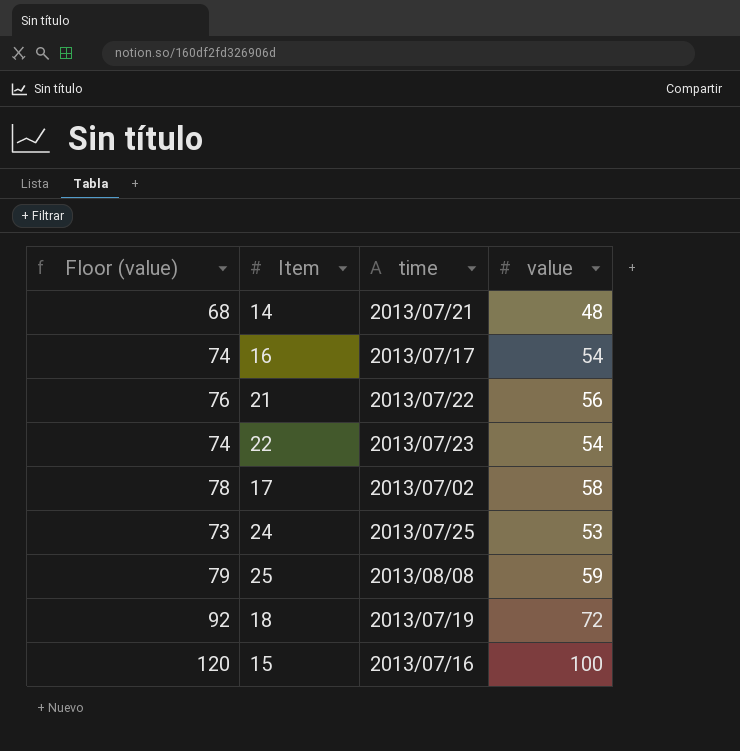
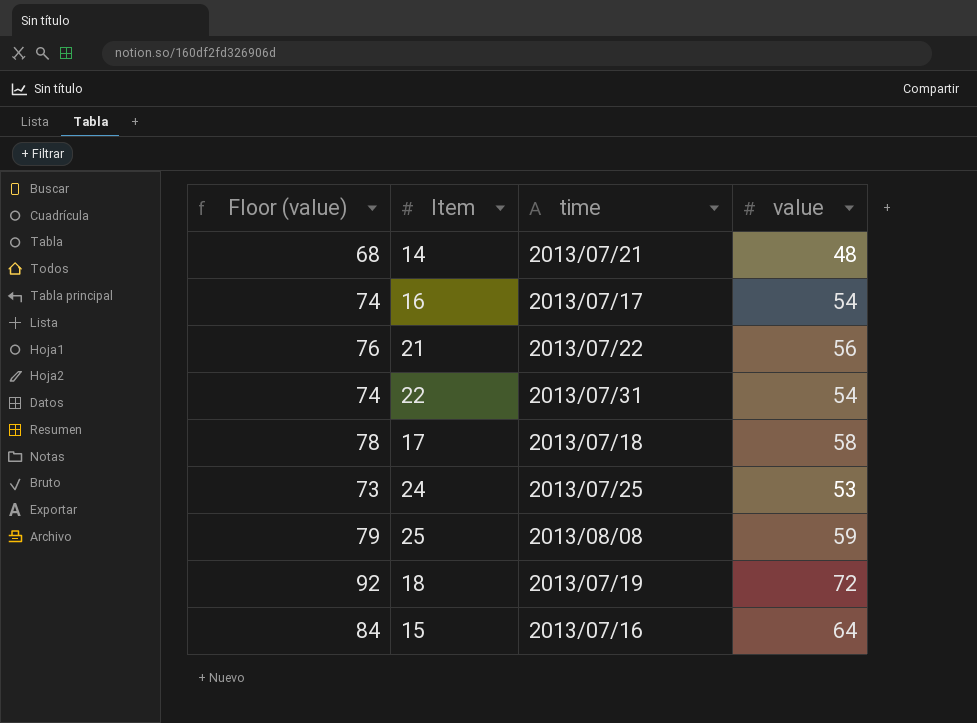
22 | time: 2013/07/23 -> 2013/07/31
17 | time: 2013/07/02 -> 2013/07/18
15 | Floor (value): 120 -> 84
15 | value: 100 -> 64

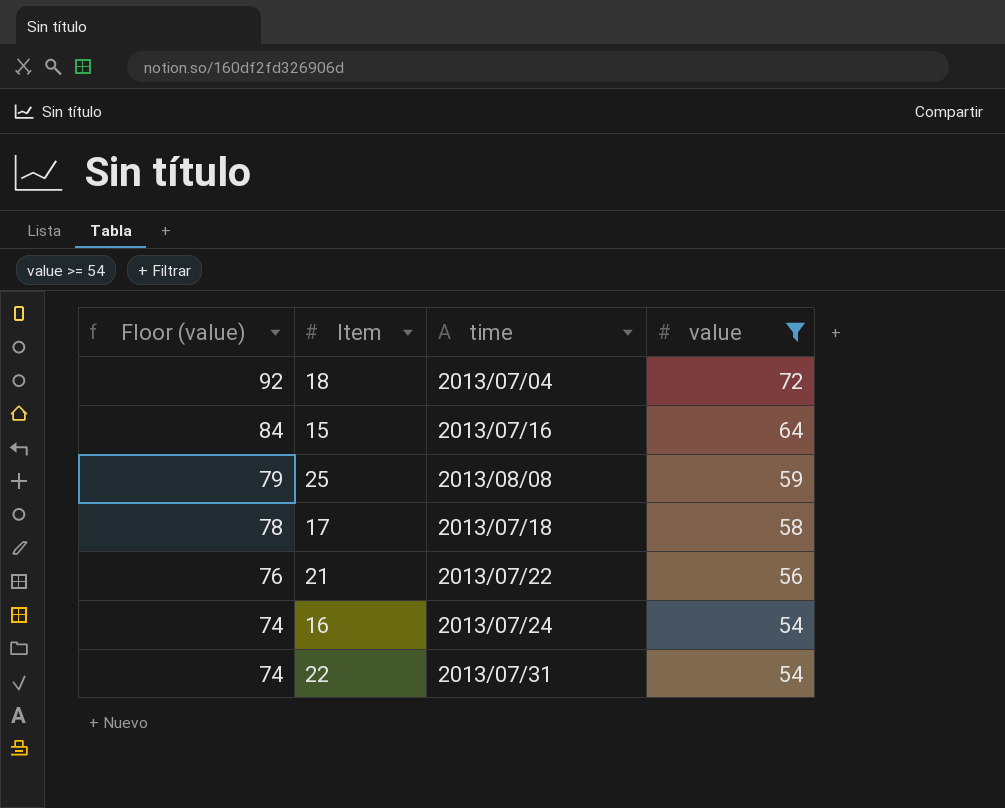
filter: none -> value >= 54
row order: none -> Floor (value) descending
18 | time: 2013/07/19 -> 2013/07/04
16 | time: 2013/07/17 -> 2013/07/24

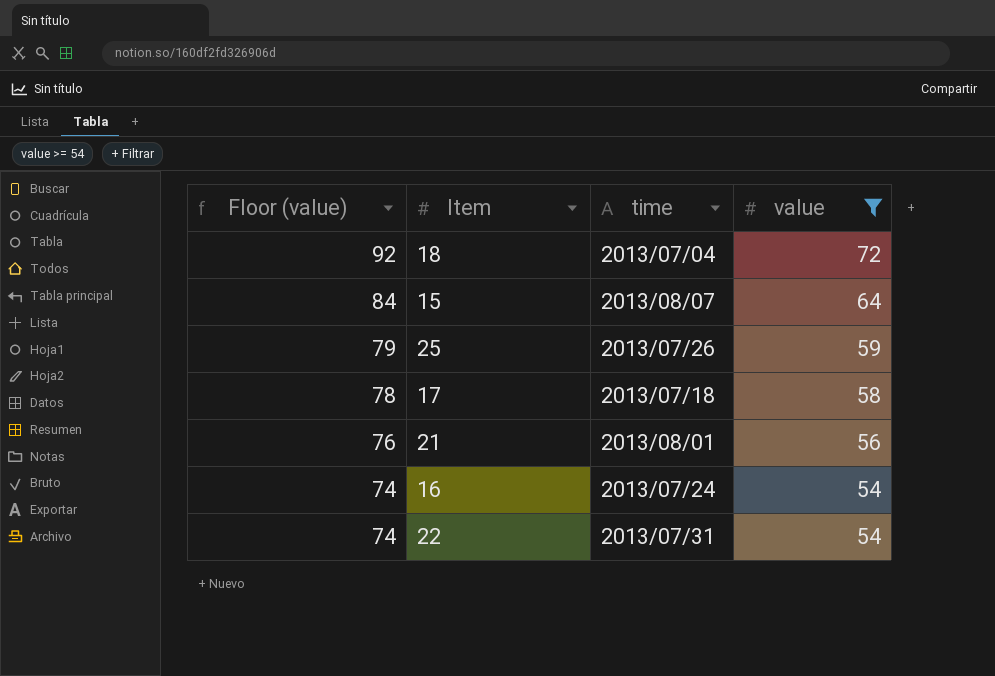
15 | time: 2013/07/16 -> 2013/08/07
25 | time: 2013/08/08 -> 2013/07/26
21 | time: 2013/07/22 -> 2013/08/01

